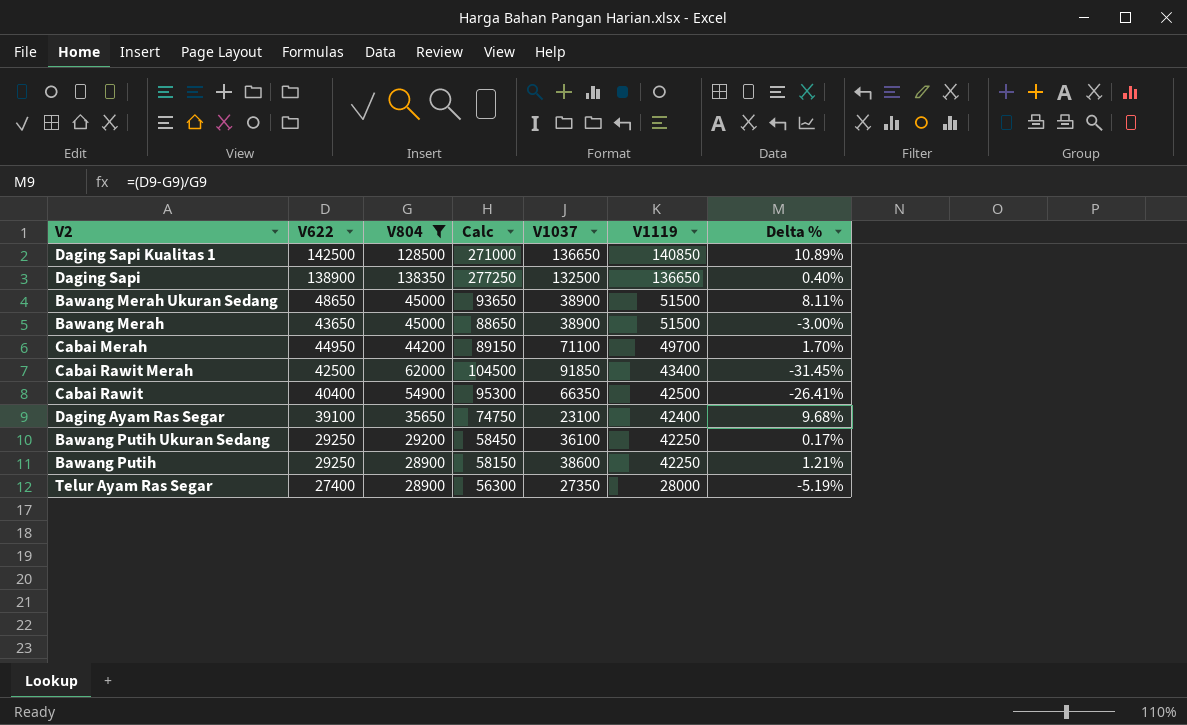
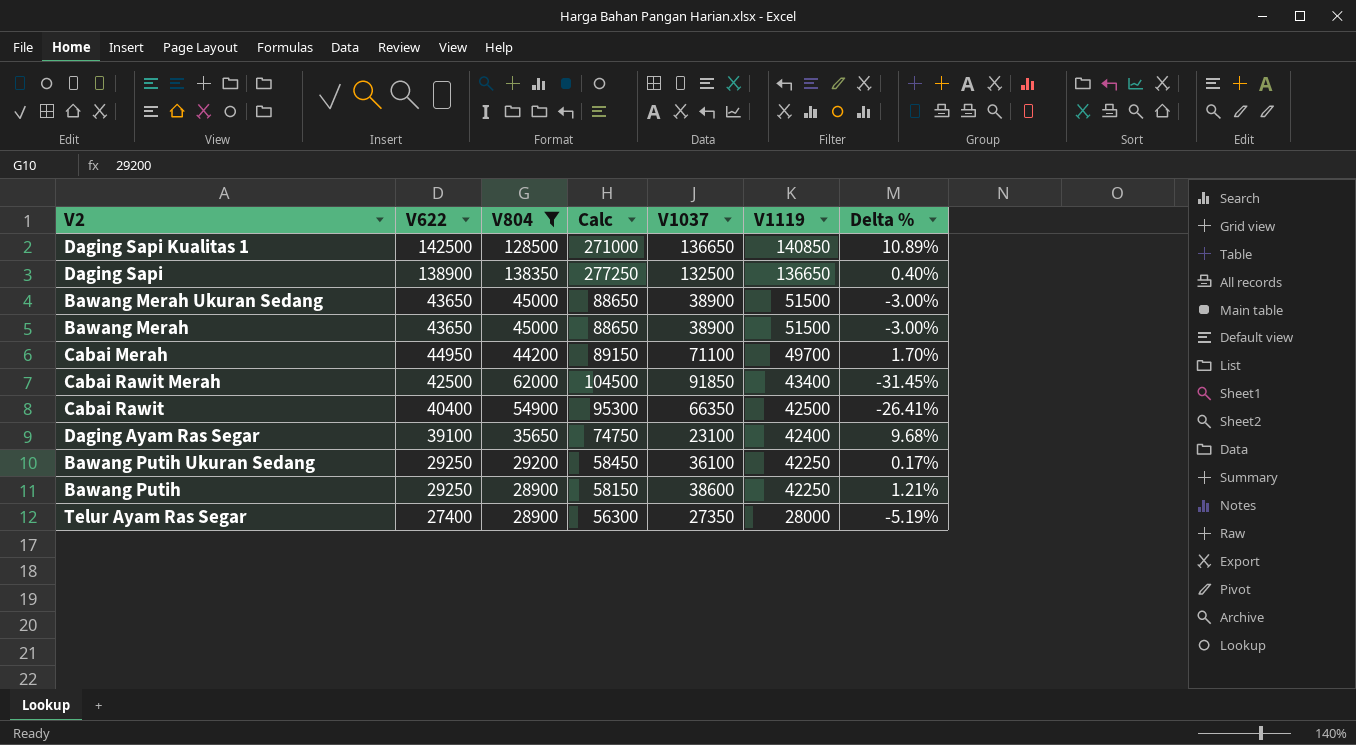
Bawang Merah Ukuran Sedang | V622: 48650 -> 43650
Bawang Merah Ukuran Sedang | Calc: 93650 -> 88650
Bawang Merah Ukuran Sedang | Delta %: 8.11% -> -3.00%

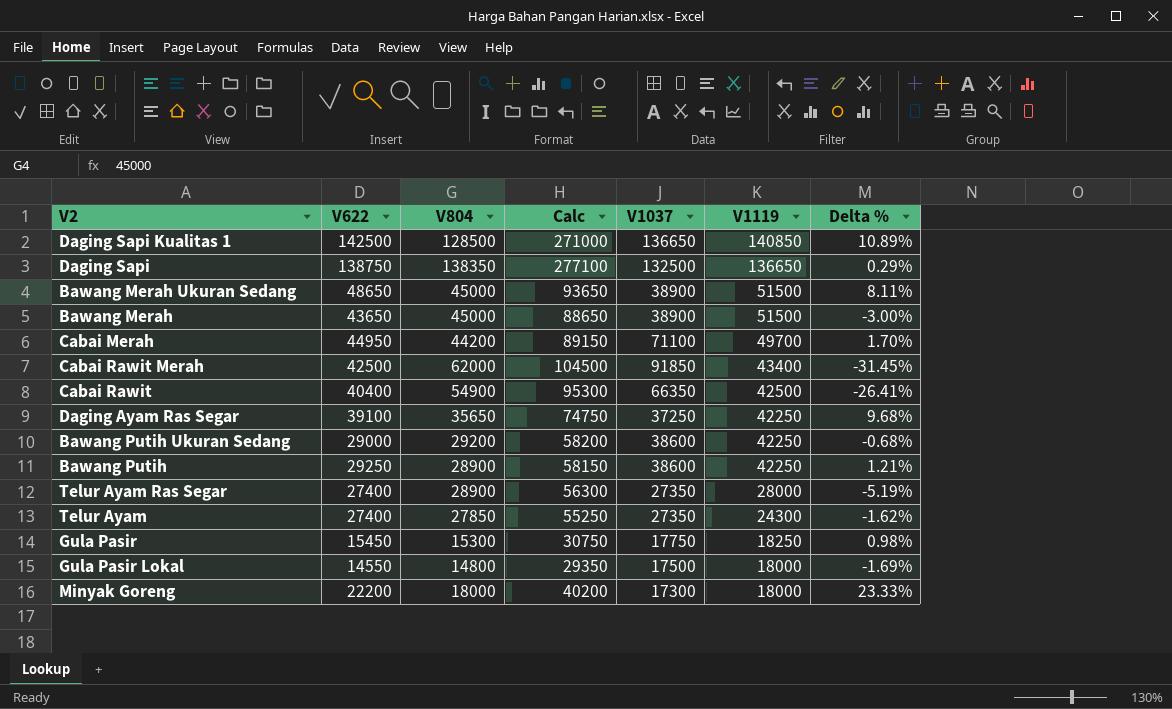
filter: V804 >= 28900 -> none
Daging Sapi | V622: 138900 -> 138750
Daging Sapi | Calc: 277250 -> 277100
Daging Sapi | Delta %: 0.40% -> 0.29%
Bawang Merah Ukuran Sedang | V622: 43650 -> 48650
Bawang Merah Ukuran Sedang | Calc: 88650 -> 93650
Bawang Merah Ukuran Sedang | Delta %: -3.00% -> 8.11%
Daging Ayam Ras Segar | V1037: 23100 -> 37250
Daging Ayam Ras Segar | V1119: 42400 -> 42250
Bawang Putih Ukuran Sedang | V622: 29250 -> 29000
Bawang Putih Ukuran Sedang | Calc: 58450 -> 58200
Bawang Putih Ukuran Sedang | V1037: 36100 -> 38600
Bawang Putih Ukuran Sedang | Delta %: 0.17% -> -0.68%

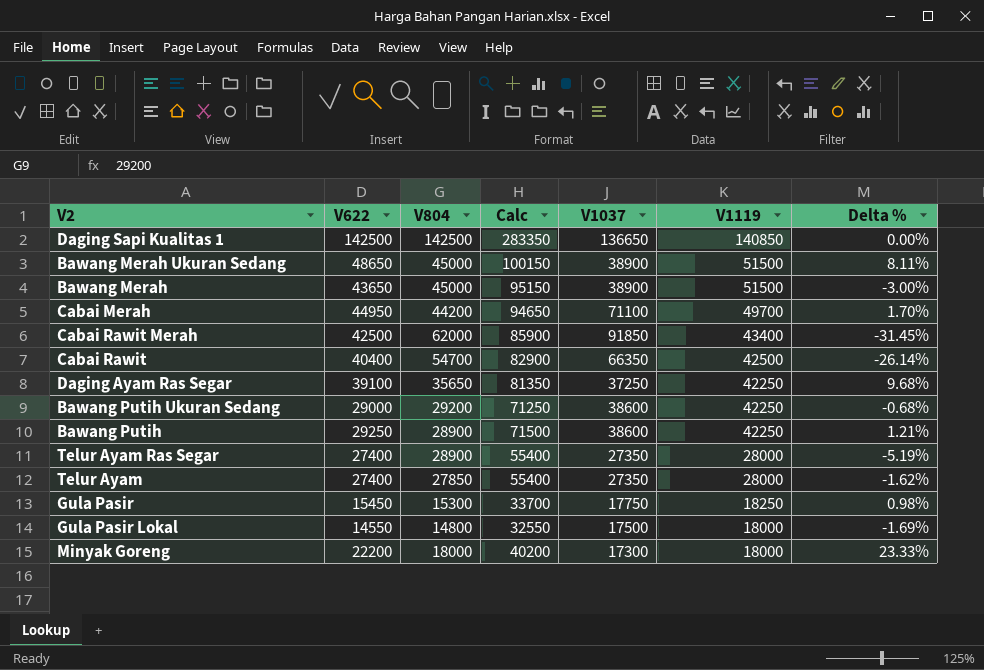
column Calc | formula: [V622] + [V804] -> [V622] + [V1119]
row Daging Sapi: 138750 | 138350 | 277100 | 132500 | 136650 | 0.29% -> none
Daging Sapi Kualitas 1 | V804: 128500 -> 142500
Daging Sapi Kualitas 1 | Delta %: 10.89% -> 0.00%
Cabai Rawit | V804: 54900 -> 54700
Cabai Rawit | Delta %: -26.41% -> -26.14%
Telur Ayam | V1119: 24300 -> 28000

